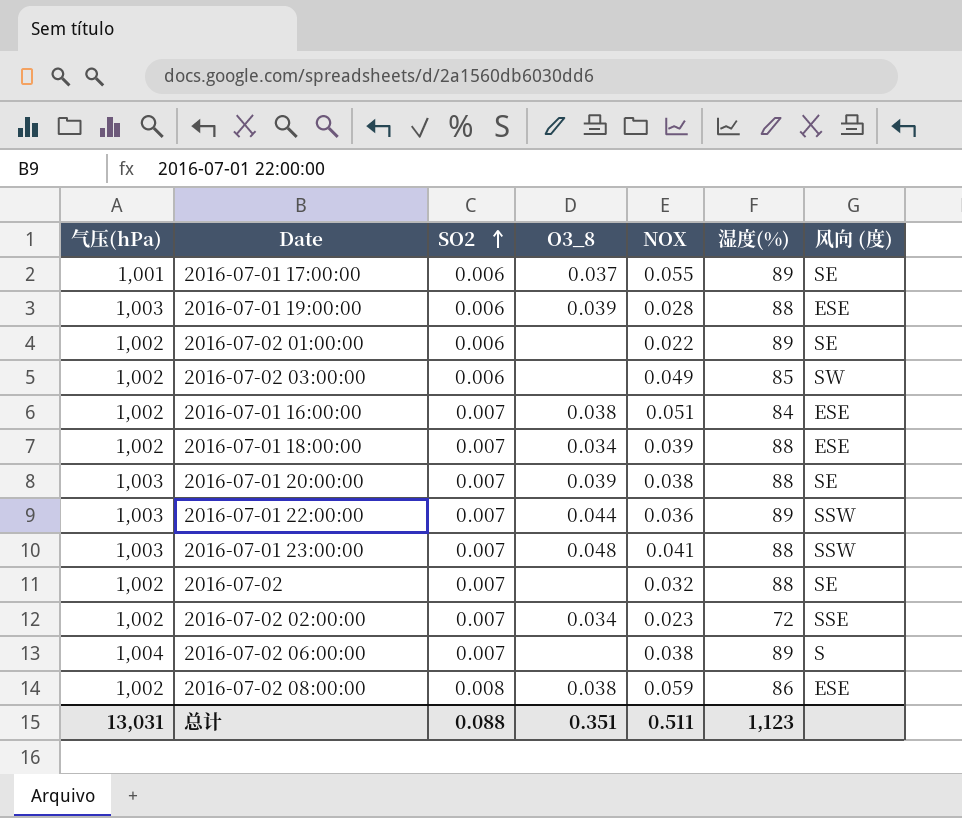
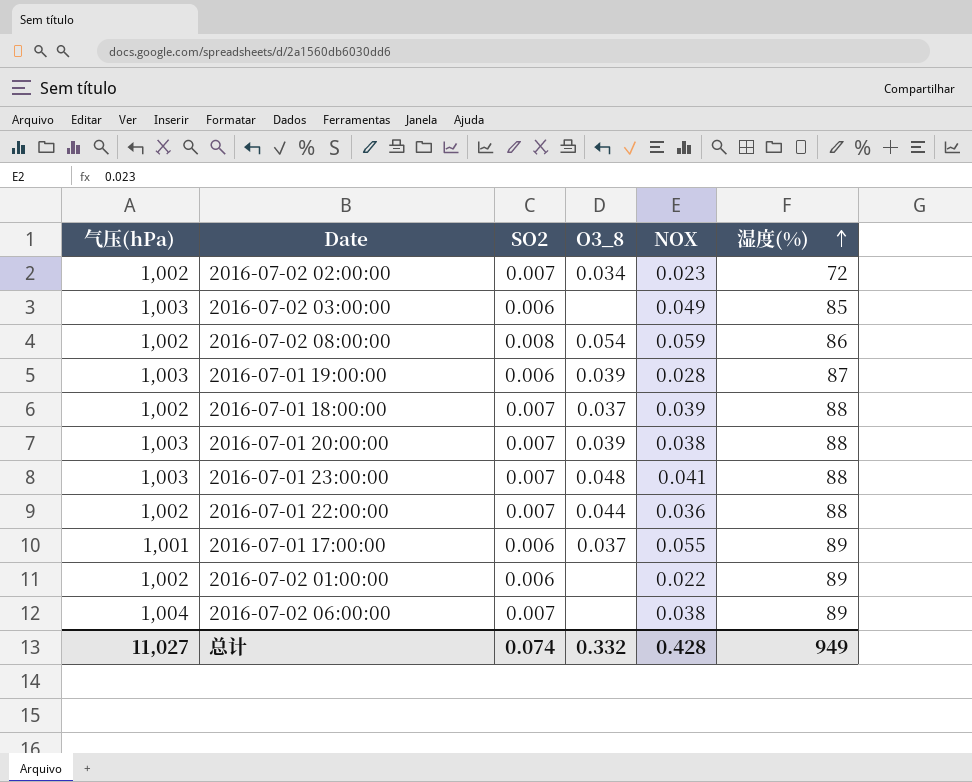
row order: SO2 ascending -> 湿度(%) ascending
column 风向 (度) | position: 7 -> none
row 2016-07-01 16:00:00: 1,002 | 0.007 | 0.038 | 0.051 | 84 | ESE -> none
row 2016-07-02: 1,002 | 0.007 | none | 0.032 | 88 | SE -> none
2016-07-02 03:00:00 | 气压(hPa): 1,002 -> 1,003
2016-07-02 08:00:00 | O3_8: 0.038 -> 0.054
2016-07-01 19:00:00 | 湿度(%): 88 -> 87
2016-07-01 18:00:00 | O3_8: 0.034 -> 0.037
2016-07-01 22:00:00 | 气压(hPa): 1,003 -> 1,002
2016-07-01 22:00:00 | 湿度(%): 89 -> 88
总计 | 气压(hPa): 13,031 -> 11,027
总计 | SO2: 0.088 -> 0.074
总计 | O3_8: 0.351 -> 0.332
总计 | NOX: 0.511 -> 0.428
总计 | 湿度(%): 1,123 -> 949

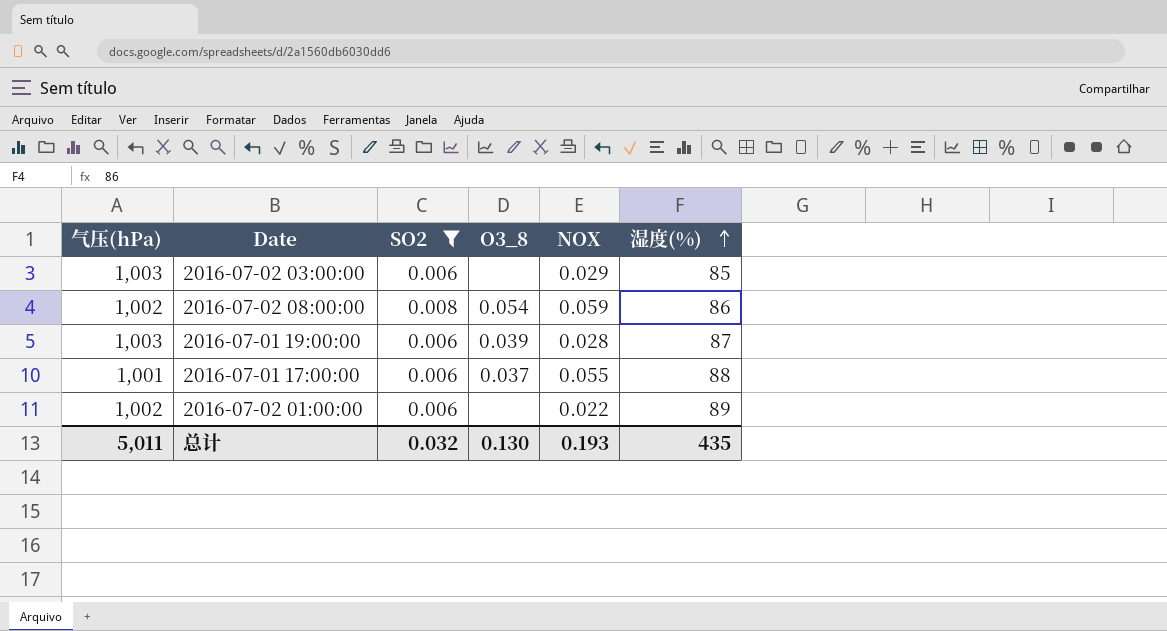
filter: none -> SO2 != 0.007
2016-07-02 03:00:00 | NOX: 0.049 -> 0.029
2016-07-01 17:00:00 | 湿度(%): 89 -> 88
总计 | 气压(hPa): 11,027 -> 5,011
总计 | SO2: 0.074 -> 0.032
总计 | O3_8: 0.332 -> 0.130
总计 | NOX: 0.428 -> 0.193
总计 | 湿度(%): 949 -> 435

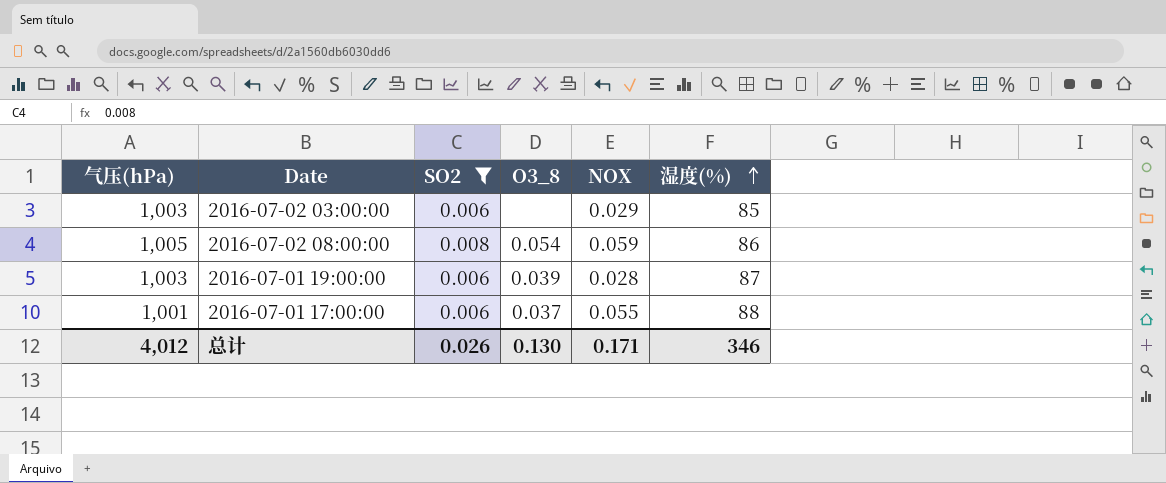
row 2016-07-02 01:00:00: 1,002 | 0.006 | none | 0.022 | 89 -> none
2016-07-02 08:00:00 | 气压(hPa): 1,002 -> 1,005
总计 | 气压(hPa): 5,011 -> 4,012
总计 | SO2: 0.032 -> 0.026
总计 | NOX: 0.193 -> 0.171
总计 | 湿度(%): 435 -> 346

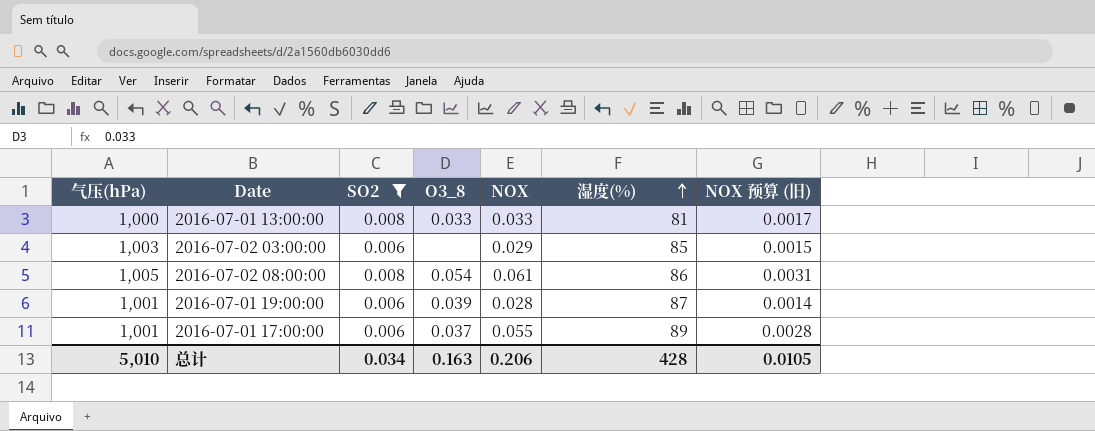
column NOX 预算 (旧) | formula: none -> [NOX] * 0.05
row 2016-07-01 13:00:00: none -> 1,000 | 0.008 | 0.033 | 0.033 | 81 | 0.0017
2016-07-02 08:00:00 | NOX: 0.059 -> 0.061
2016-07-01 19:00:00 | 气压(hPa): 1,003 -> 1,001
2016-07-01 17:00:00 | 湿度(%): 88 -> 89
总计 | 气压(hPa): 4,012 -> 5,010
总计 | SO2: 0.026 -> 0.034
总计 | O3_8: 0.130 -> 0.163
总计 | NOX: 0.171 -> 0.206
总计 | 湿度(%): 346 -> 428

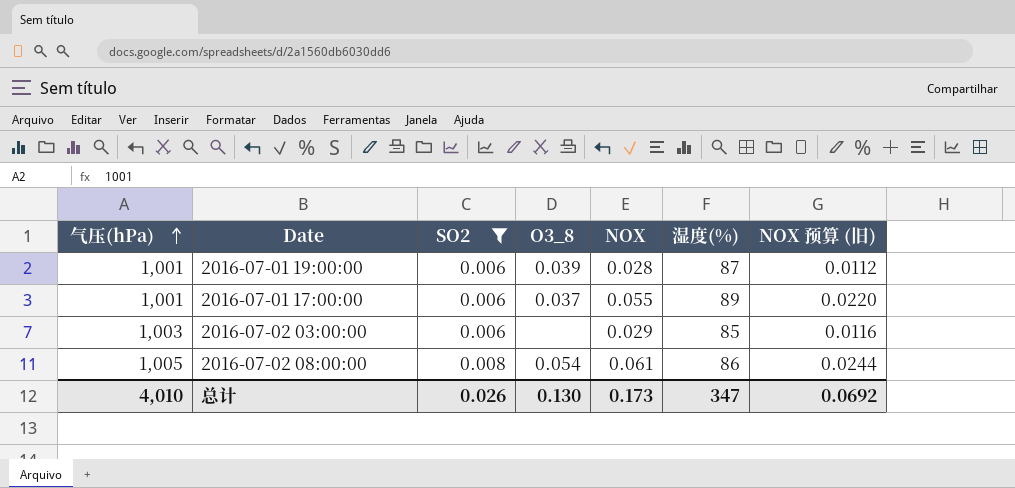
row order: 湿度(%) ascending -> 气压(hPa) ascending
column NOX 预算 (旧) | formula: [NOX] * 0.05 -> [NOX] * 0.4
row 2016-07-01 13:00:00: 1,000 | 0.008 | 0.033 | 0.033 | 81 | 0.0017 -> none
总计 | 气压(hPa): 5,010 -> 4,010
总计 | SO2: 0.034 -> 0.026
总计 | O3_8: 0.163 -> 0.130
总计 | NOX: 0.206 -> 0.173
总计 | 湿度(%): 428 -> 347
总计 | NOX 预算 (旧): 0.0105 -> 0.0692

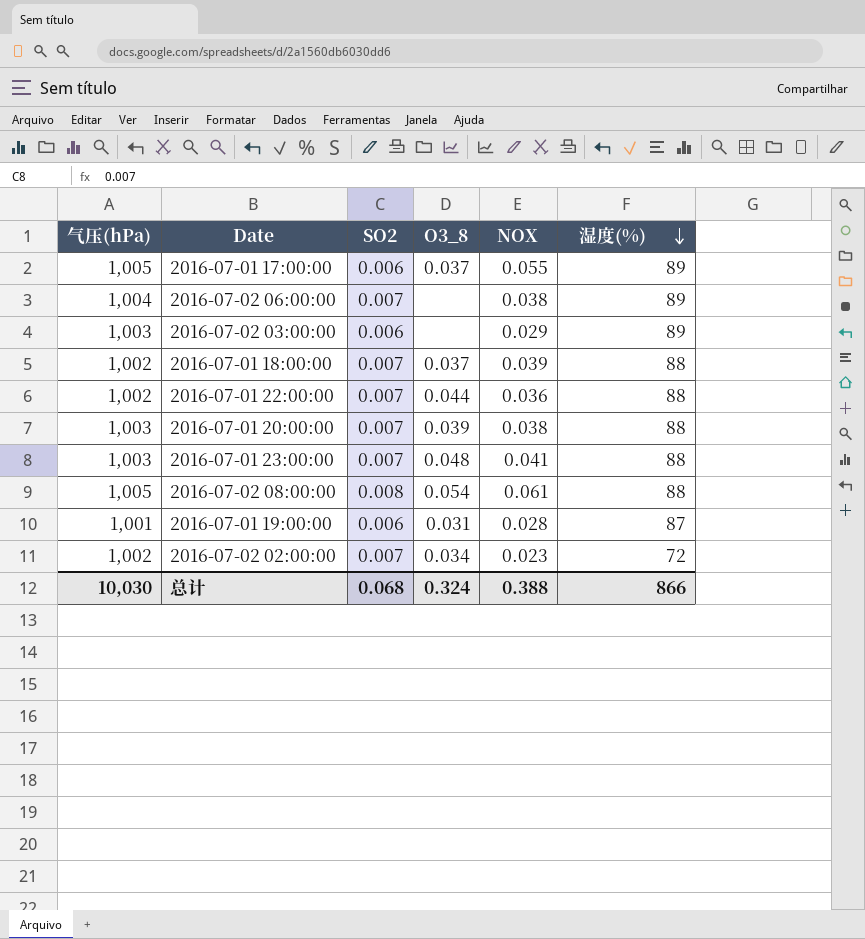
filter: SO2 != 0.007 -> none
row order: 气压(hPa) ascending -> 湿度(%) descending
column NOX 预算 (旧) | formula: [NOX] * 0.4 -> none
2016-07-01 17:00:00 | 气压(hPa): 1,001 -> 1,005
2016-07-02 03:00:00 | 湿度(%): 85 -> 89
2016-07-02 08:00:00 | 湿度(%): 86 -> 88
2016-07-01 19:00:00 | O3_8: 0.039 -> 0.031
总计 | 气压(hPa): 4,010 -> 10,030
总计 | SO2: 0.026 -> 0.068
总计 | O3_8: 0.130 -> 0.324
总计 | NOX: 0.173 -> 0.388
总计 | 湿度(%): 347 -> 866

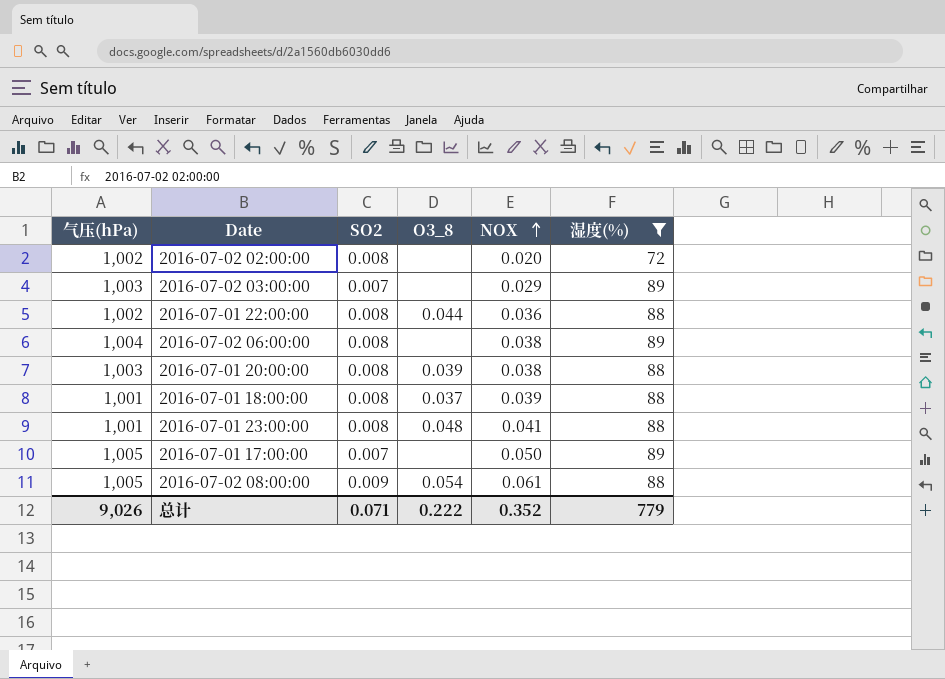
filter: none -> 湿度(%) != 87
row order: 湿度(%) descending -> NOX ascending
2016-07-02 02:00:00 | SO2: 0.007 -> 0.008
2016-07-02 02:00:00 | O3_8: 0.034 -> none
2016-07-02 02:00:00 | NOX: 0.023 -> 0.020
2016-07-02 03:00:00 | SO2: 0.006 -> 0.007
2016-07-01 22:00:00 | SO2: 0.007 -> 0.008
2016-07-02 06:00:00 | SO2: 0.007 -> 0.008
2016-07-01 20:00:00 | SO2: 0.007 -> 0.008
2016-07-01 18:00:00 | 气压(hPa): 1,002 -> 1,001
2016-07-01 18:00:00 | SO2: 0.007 -> 0.008
2016-07-01 23:00:00 | 气压(hPa): 1,003 -> 1,001
2016-07-01 23:00:00 | SO2: 0.007 -> 0.008
2016-07-01 17:00:00 | SO2: 0.006 -> 0.007
2016-07-01 17:00:00 | O3_8: 0.037 -> none
2016-07-01 17:00:00 | NOX: 0.055 -> 0.050
2016-07-02 08:00:00 | SO2: 0.008 -> 0.009
总计 | 气压(hPa): 10,030 -> 9,026
总计 | SO2: 0.068 -> 0.071
总计 | O3_8: 0.324 -> 0.222
总计 | NOX: 0.388 -> 0.352
总计 | 湿度(%): 866 -> 779

